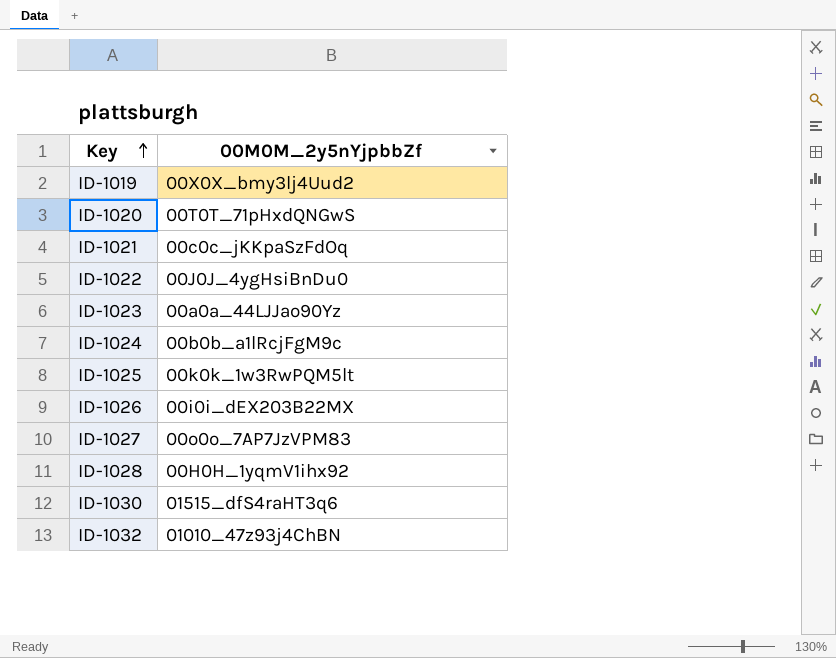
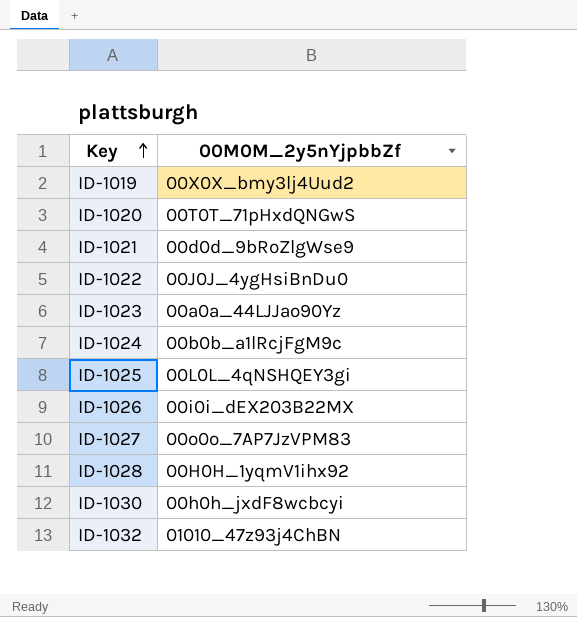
ID-1021 | 00M0M_2y5nYjpbbZf: 00c0c_jKKpaSzFdOq -> 00d0d_9bRoZlgWse9
ID-1025 | 00M0M_2y5nYjpbbZf: 00k0k_1w3RwPQM5lt -> 00L0L_4qNSHQEY3gi
ID-1030 | 00M0M_2y5nYjpbbZf: 01515_dfS4raHT3q6 -> 00h0h_jxdF8wcbcyi

